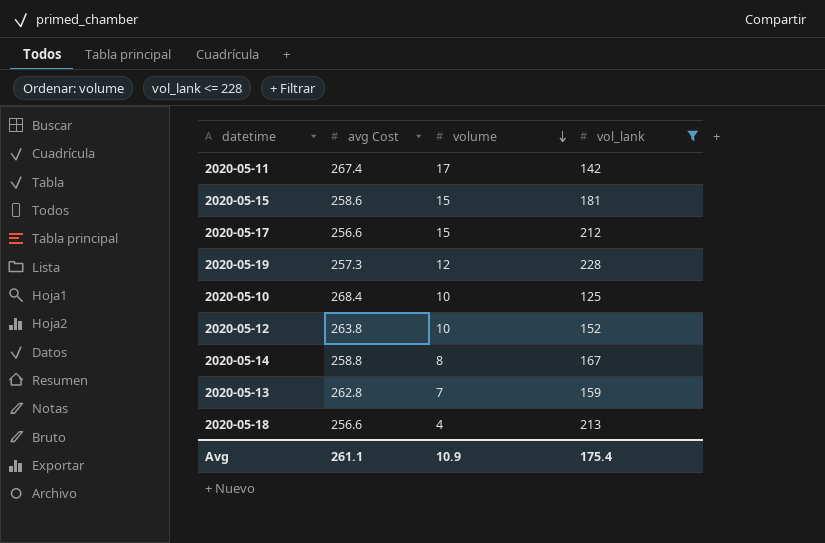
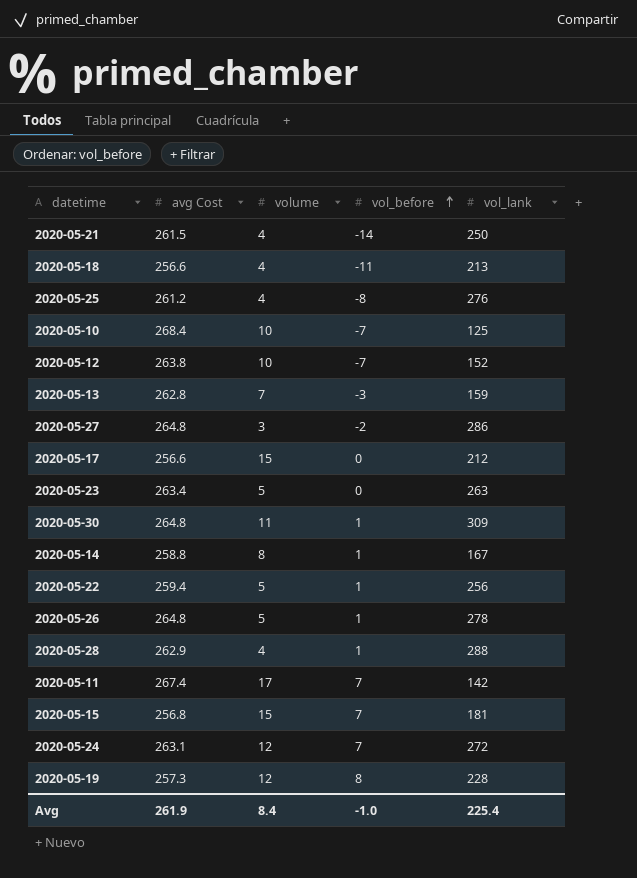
filter: vol_lank <= 228 -> none
row order: volume descending -> vol_before ascending
column vol_before | position: none -> 4
2020-05-15 | avg Cost: 258.6 -> 256.8
Avg | avg Cost: 261.1 -> 261.9
Avg | volume: 10.9 -> 8.4
Avg | vol_lank: 175.4 -> 225.4

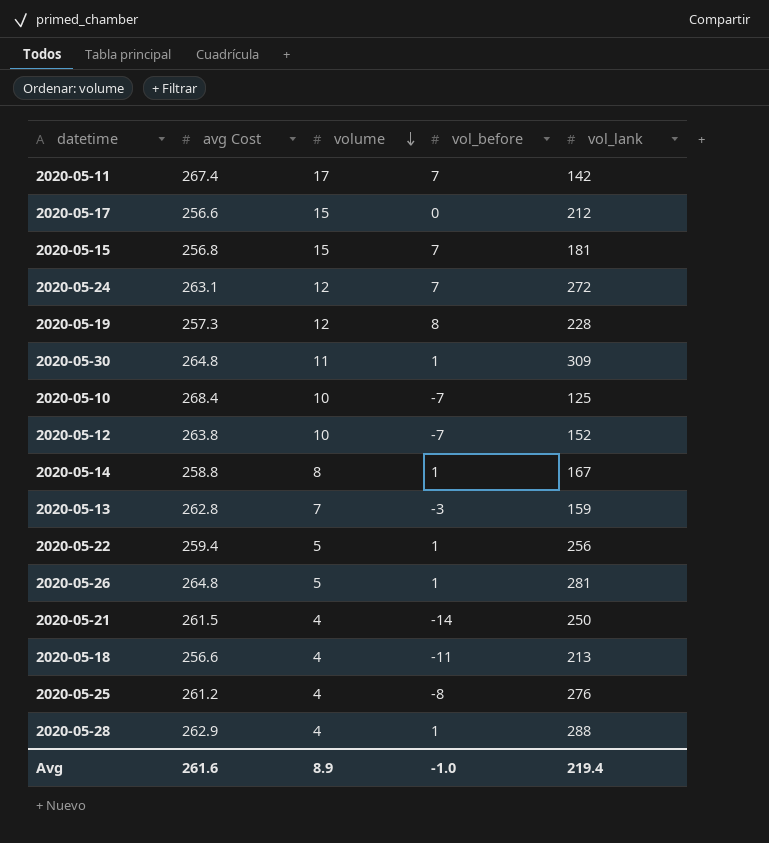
row order: vol_before ascending -> volume descending
row 2020-05-27: 264.8 | 3 | -2 | 286 -> none
row 2020-05-23: 263.4 | 5 | 0 | 263 -> none
2020-05-26 | vol_lank: 278 -> 281
Avg | avg Cost: 261.9 -> 261.6
Avg | volume: 8.4 -> 8.9
Avg | vol_lank: 225.4 -> 219.4

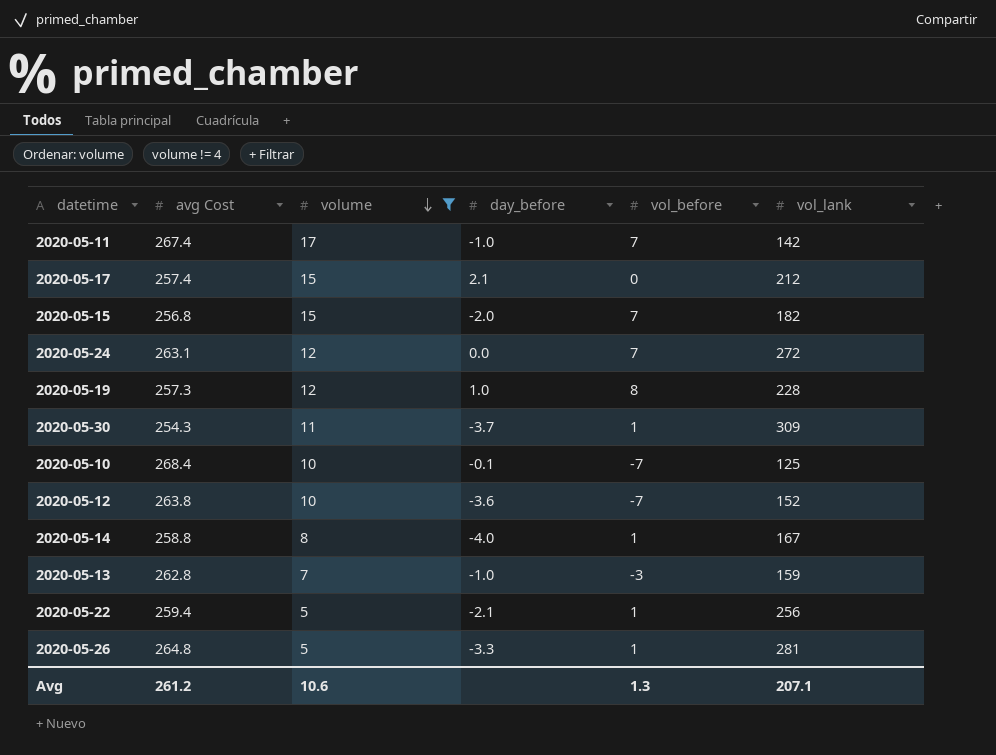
filter: none -> volume != 4
column day_before | position: none -> 4
2020-05-17 | avg Cost: 256.6 -> 257.4
2020-05-15 | vol_lank: 181 -> 182
2020-05-30 | avg Cost: 264.8 -> 254.3
Avg | avg Cost: 261.6 -> 261.2
Avg | volume: 8.9 -> 10.6
Avg | vol_before: -1.0 -> 1.3
Avg | vol_lank: 219.4 -> 207.1

